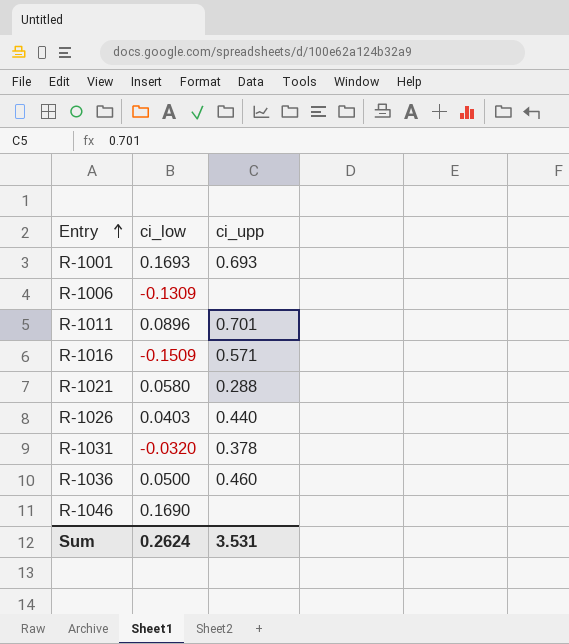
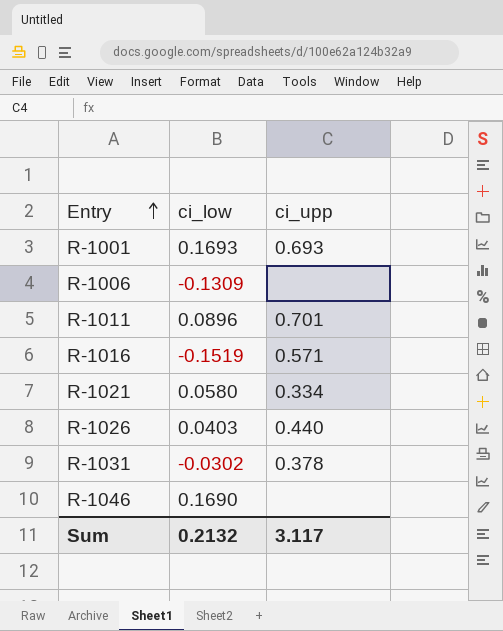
row R-1036: 0.0500 | 0.460 -> none
R-1016 | ci_low: -0.1509 -> -0.1519
R-1021 | ci_upp: 0.288 -> 0.334
R-1031 | ci_low: -0.0320 -> -0.0302
Sum | ci_low: 0.2624 -> 0.2132
Sum | ci_upp: 3.531 -> 3.117

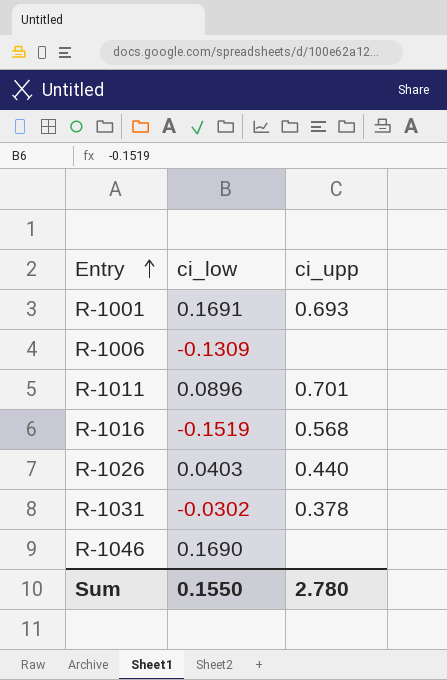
row R-1021: 0.0580 | 0.334 -> none
R-1001 | ci_low: 0.1693 -> 0.1691
R-1016 | ci_upp: 0.571 -> 0.568
Sum | ci_low: 0.2132 -> 0.1550
Sum | ci_upp: 3.117 -> 2.780

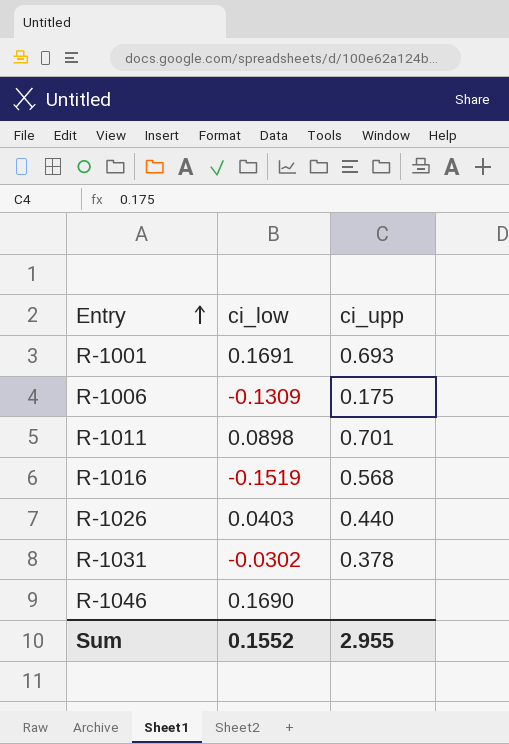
R-1006 | ci_upp: none -> 0.175
R-1011 | ci_low: 0.0896 -> 0.0898
Sum | ci_low: 0.1550 -> 0.1552
Sum | ci_upp: 2.780 -> 2.955

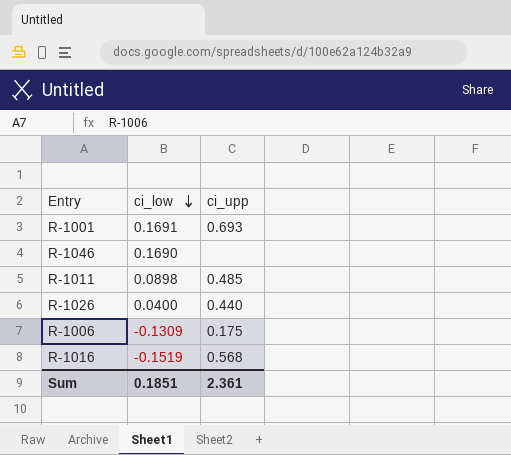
row order: Entry ascending -> ci_low descending
row R-1031: -0.0302 | 0.378 -> none
R-1011 | ci_upp: 0.701 -> 0.485
R-1026 | ci_low: 0.0403 -> 0.0400
Sum | ci_low: 0.1552 -> 0.1851
Sum | ci_upp: 2.955 -> 2.361

